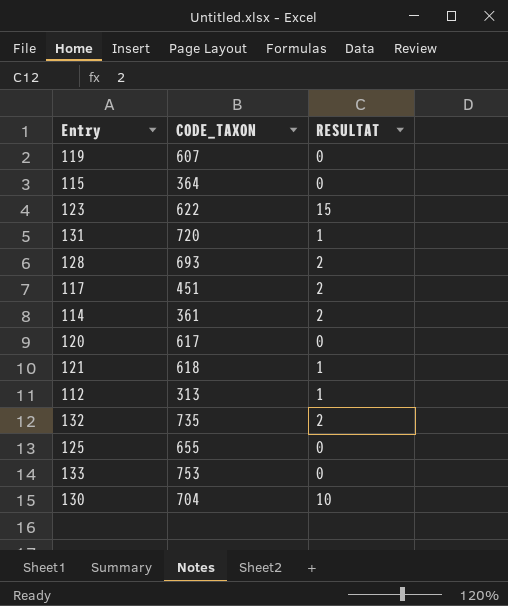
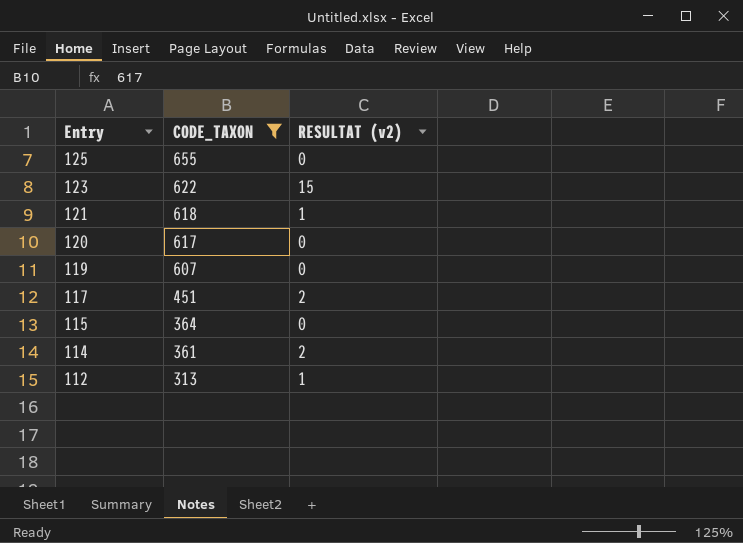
filter: none -> CODE_TAXON <= 655
row order: none -> Entry descending
column name: RESULTAT -> RESULTAT (v2)

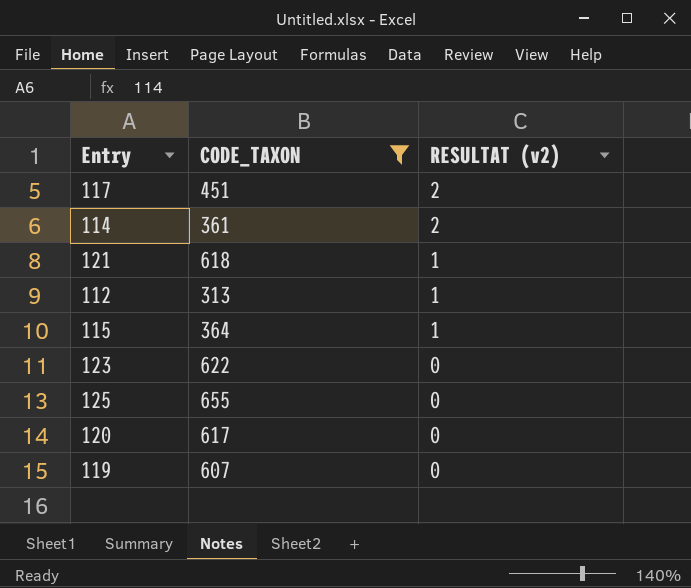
row order: Entry descending -> RESULTAT (v2) descending
115 | RESULTAT (v2): 0 -> 1
123 | RESULTAT (v2): 15 -> 0

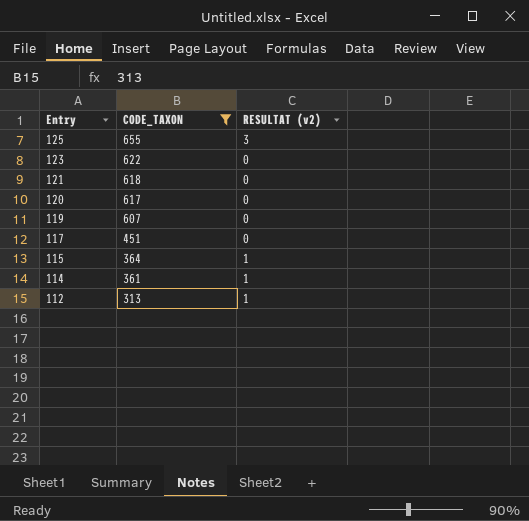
row order: RESULTAT (v2) descending -> Entry descending
125 | RESULTAT (v2): 0 -> 3
121 | RESULTAT (v2): 1 -> 0
117 | RESULTAT (v2): 2 -> 0
114 | RESULTAT (v2): 2 -> 1

